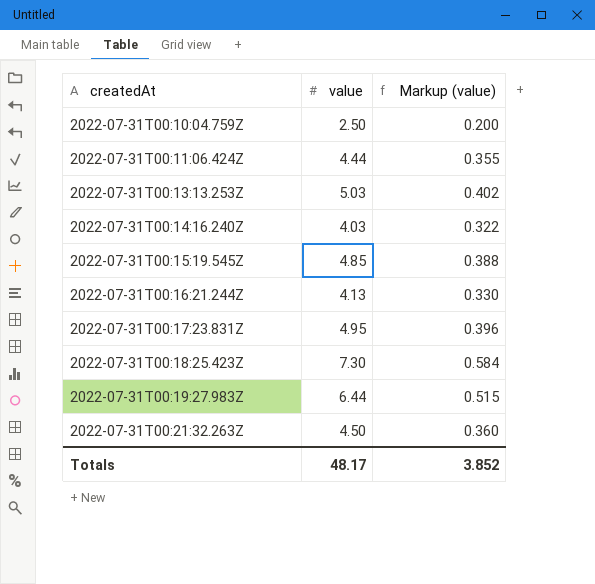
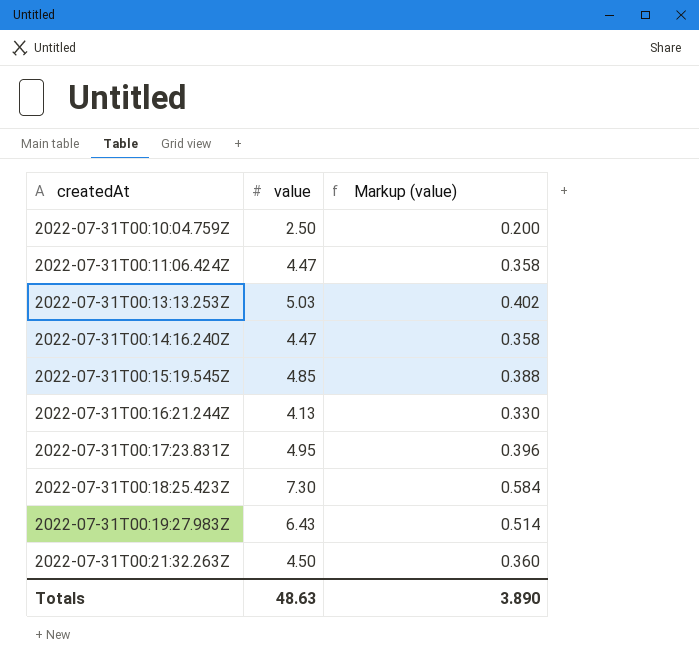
2022-07-31T00:11:06.424Z | value: 4.44 -> 4.47
2022-07-31T00:11:06.424Z | Markup (value): 0.355 -> 0.358
2022-07-31T00:14:16.240Z | value: 4.03 -> 4.47
2022-07-31T00:14:16.240Z | Markup (value): 0.322 -> 0.358
2022-07-31T00:19:27.983Z | value: 6.44 -> 6.43
2022-07-31T00:19:27.983Z | Markup (value): 0.515 -> 0.514
Totals | value: 48.17 -> 48.63
Totals | Markup (value): 3.852 -> 3.890

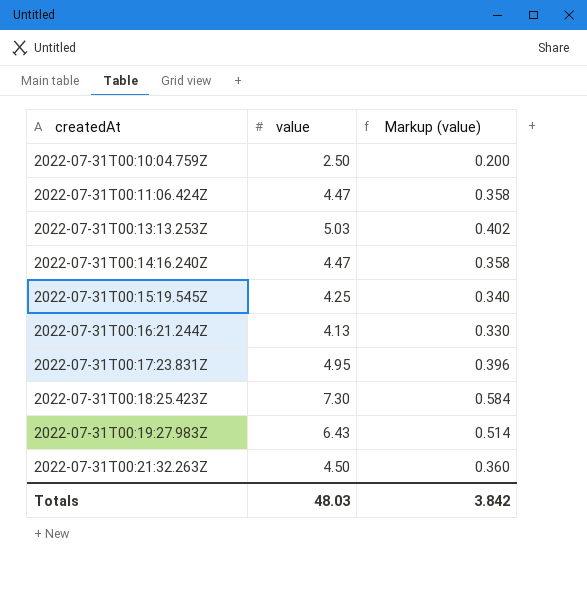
2022-07-31T00:15:19.545Z | value: 4.85 -> 4.25
2022-07-31T00:15:19.545Z | Markup (value): 0.388 -> 0.340
Totals | value: 48.63 -> 48.03
Totals | Markup (value): 3.890 -> 3.842

